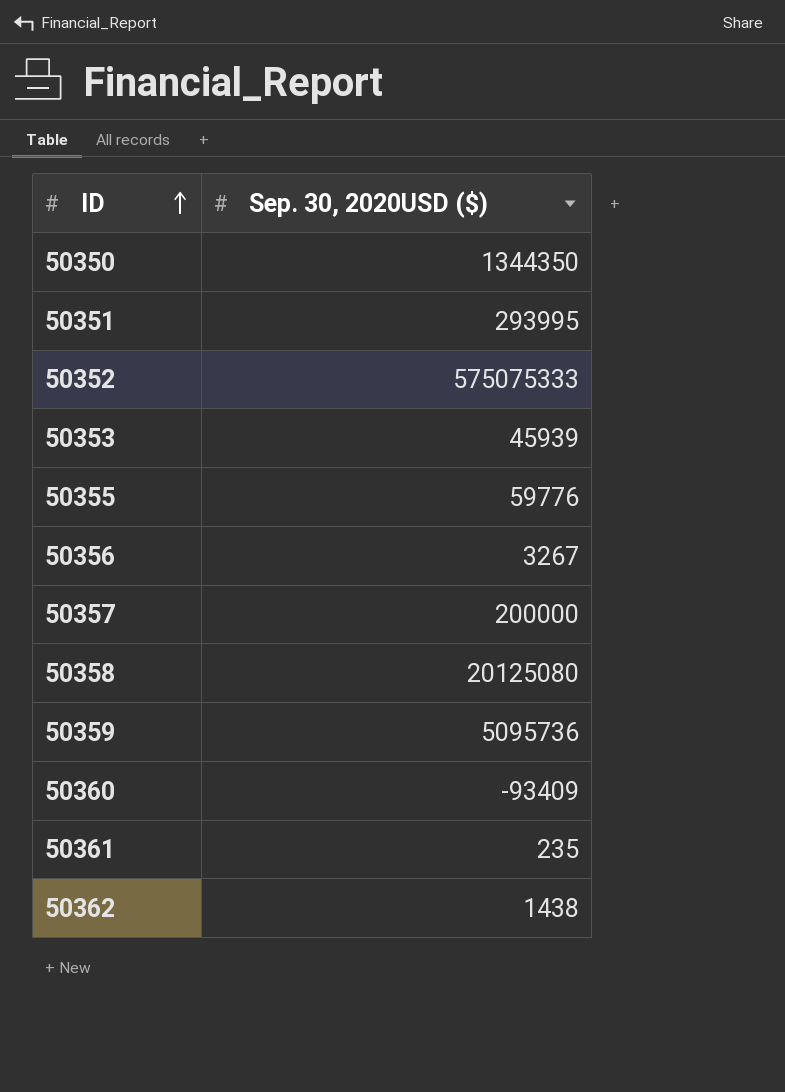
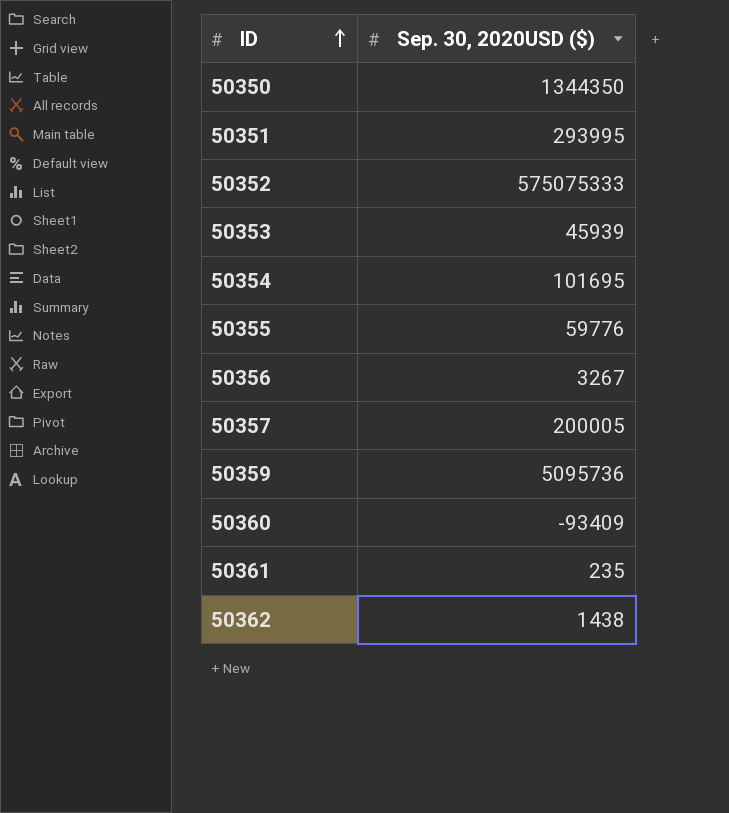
row 50358: 20125080 -> none
row 50354: none -> 101695
50357 | Sep. 30, 2020USD ($): 200000 -> 200005

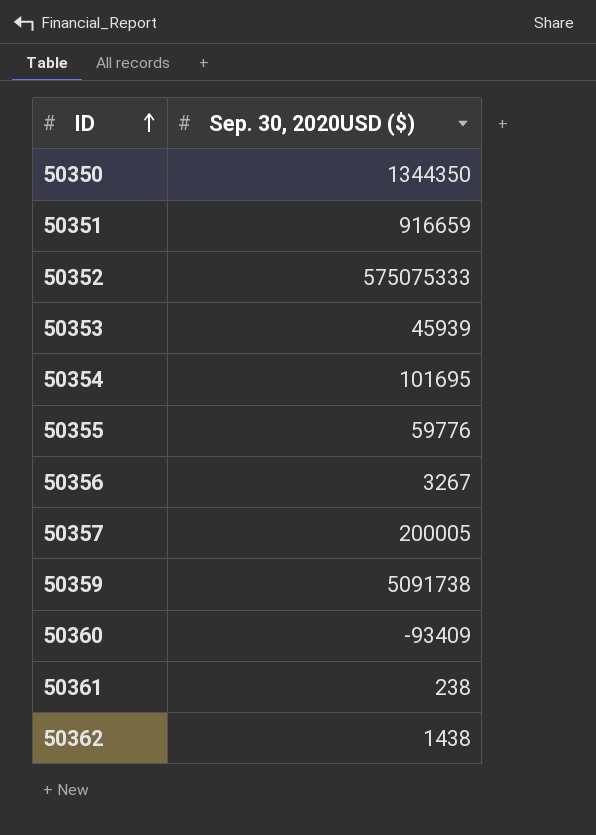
50351 | Sep. 30, 2020USD ($): 293995 -> 916659
50359 | Sep. 30, 2020USD ($): 5095736 -> 5091738
50361 | Sep. 30, 2020USD ($): 235 -> 238

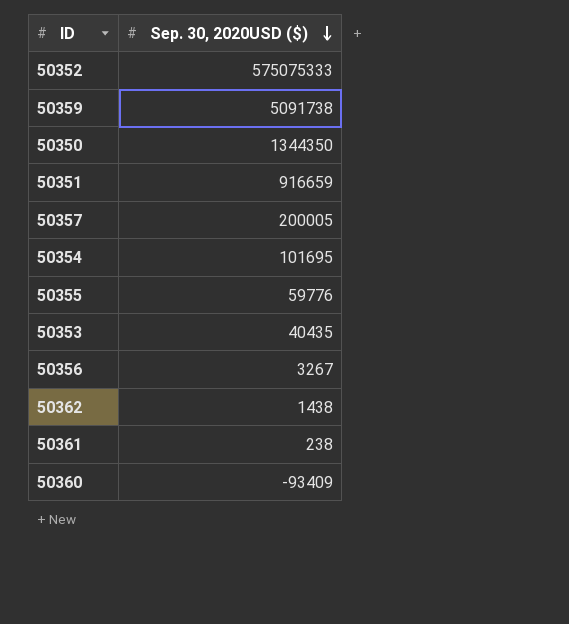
row order: ID ascending -> Sep. 30, 2020USD ($) descending
50353 | Sep. 30, 2020USD ($): 45939 -> 40435

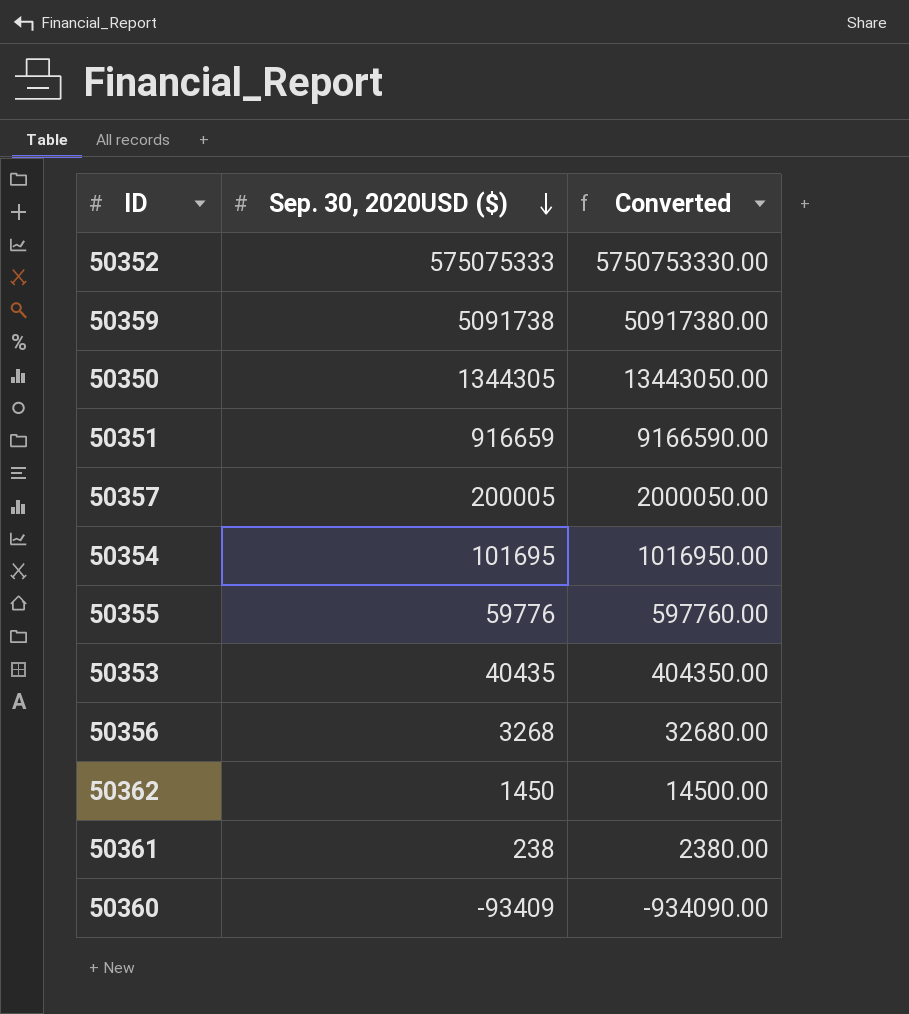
column Converted | formula: none -> [Sep. 30, 2020USD ($)] * 10
50350 | Sep. 30, 2020USD ($): 1344350 -> 1344305
50356 | Sep. 30, 2020USD ($): 3267 -> 3268
50362 | Sep. 30, 2020USD ($): 1438 -> 1450

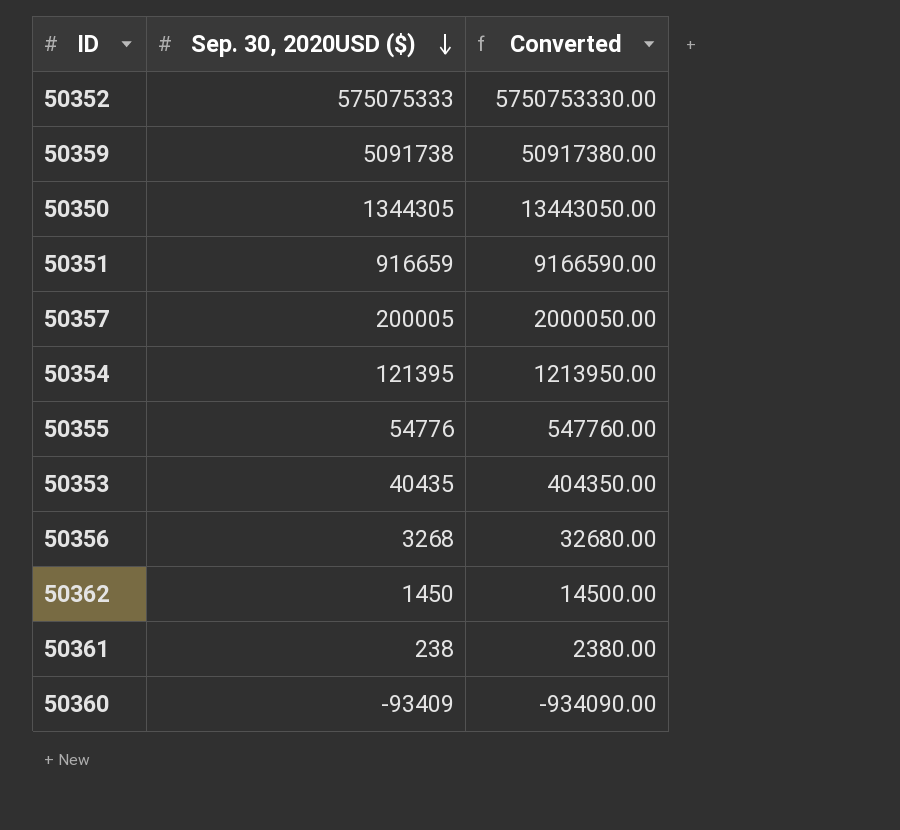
50354 | Sep. 30, 2020USD ($): 101695 -> 121395
50354 | Converted: 1016950.00 -> 1213950.00
50355 | Sep. 30, 2020USD ($): 59776 -> 54776
50355 | Converted: 597760.00 -> 547760.00

